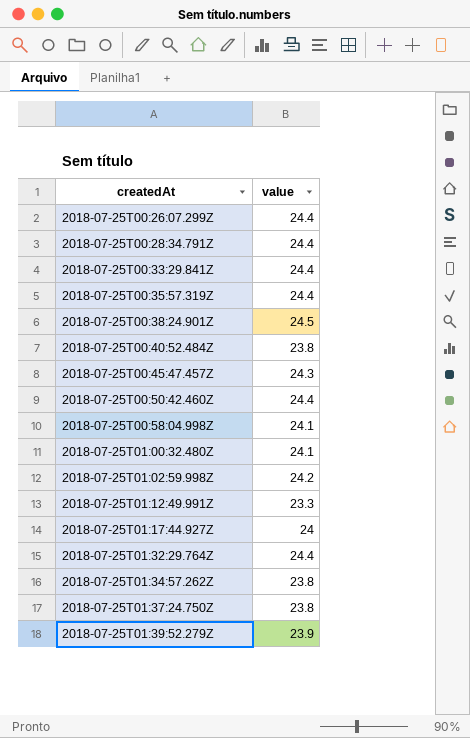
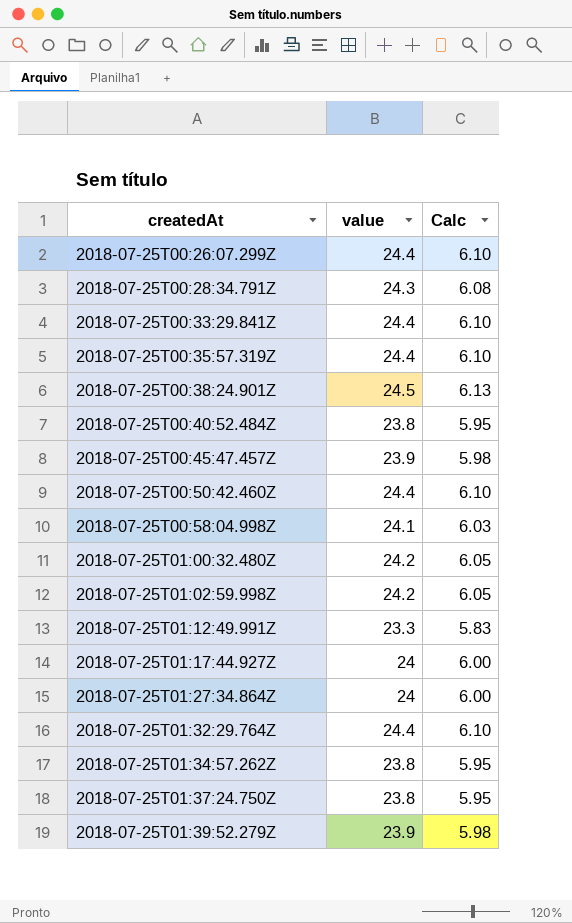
column Calc | formula: none -> [value] * 0.25
2018-07-25T00:28:34.791Z | value: 24.4 -> 24.3
2018-07-25T00:45:47.457Z | value: 24.3 -> 23.9
2018-07-25T01:00:32.480Z | value: 24.1 -> 24.2
row 2018-07-25T01:27:34.864Z: none -> 24 | 6.00

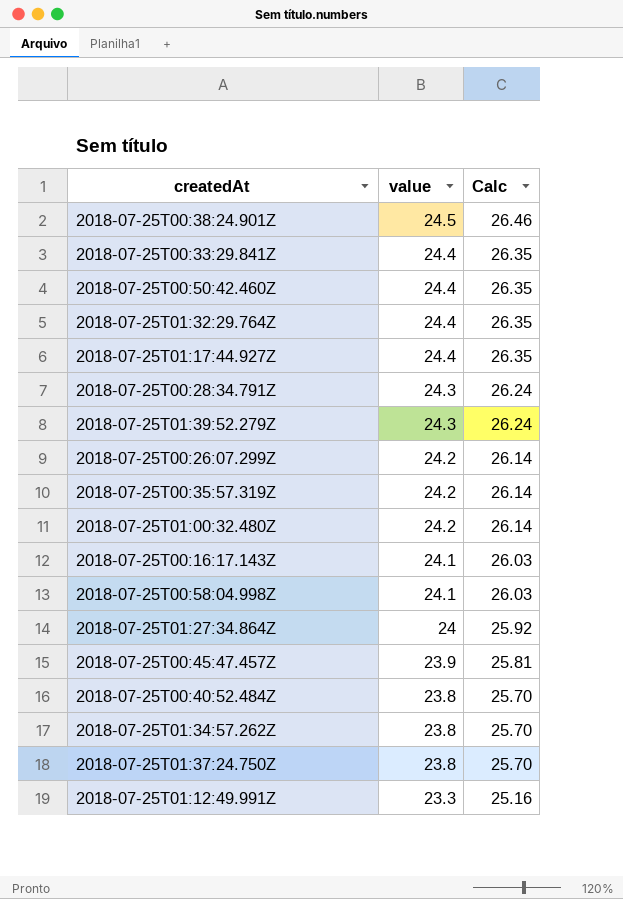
row order: createdAt ascending -> value descending
column Calc | formula: [value] * 0.25 -> [value] * 1.08
row 2018-07-25T01:02:59.998Z: 24.2 | 6.05 -> none
2018-07-25T01:17:44.927Z | value: 24 -> 24.4
2018-07-25T01:39:52.279Z | value: 23.9 -> 24.3
2018-07-25T00:26:07.299Z | value: 24.4 -> 24.2
2018-07-25T00:35:57.319Z | value: 24.4 -> 24.2
row 2018-07-25T00:16:17.143Z: none -> 24.1 | 26.03

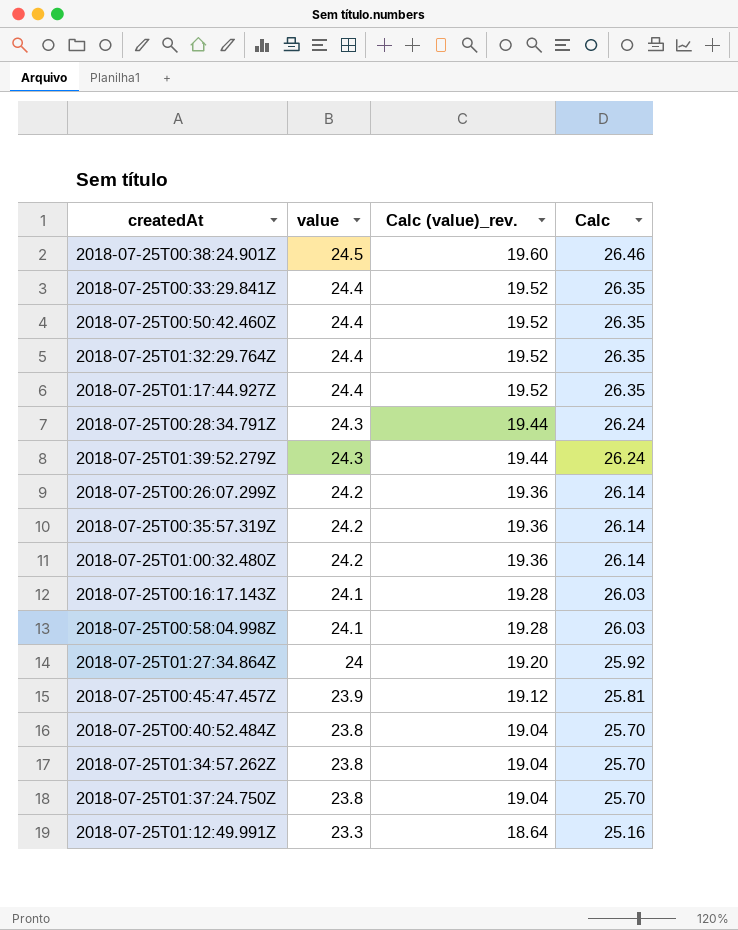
column Calc (value)_rev. | formula: none -> [value] * 0.8

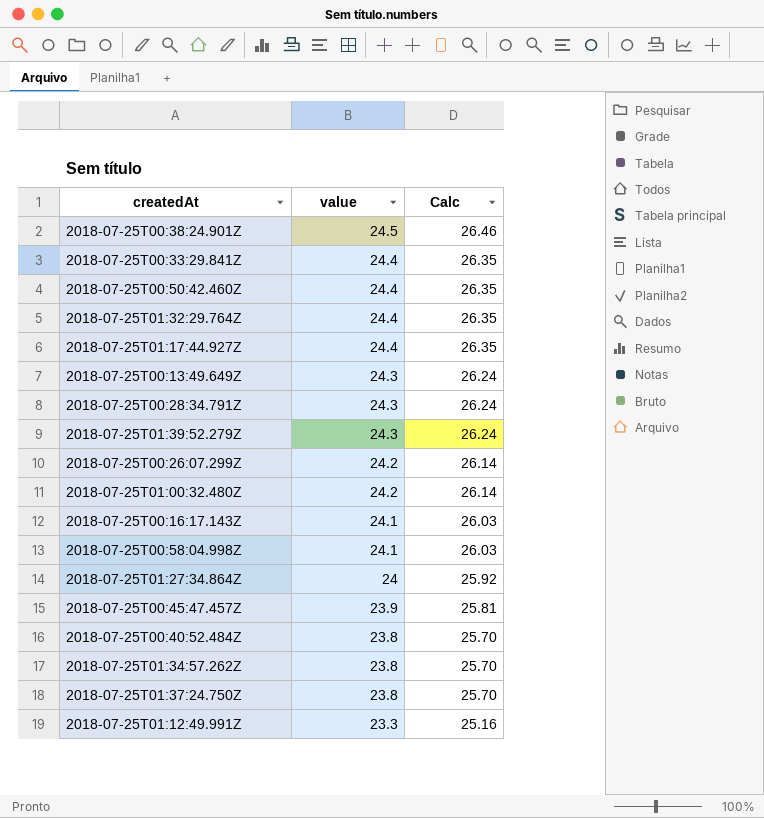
column Calc (value)_rev. | formula: [value] * 0.8 -> none
row 2018-07-25T00:35:57.319Z: 24.2 | 19.36 | 26.14 -> none
row 2018-07-25T00:13:49.649Z: none -> 24.3 | 26.24

